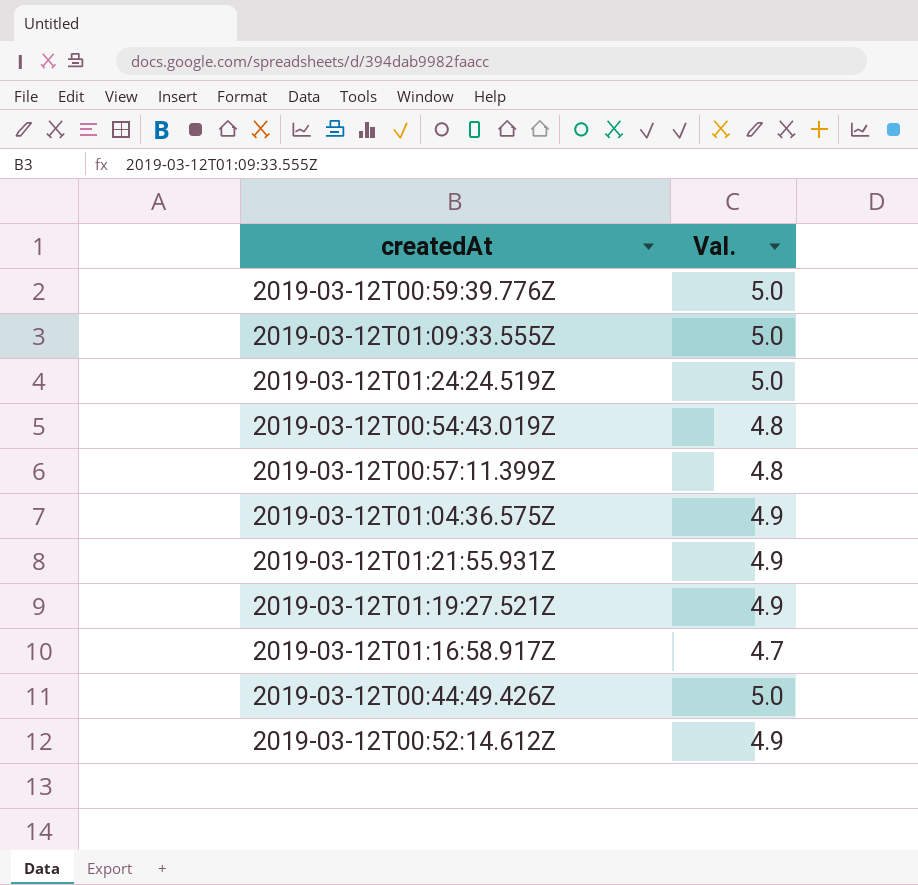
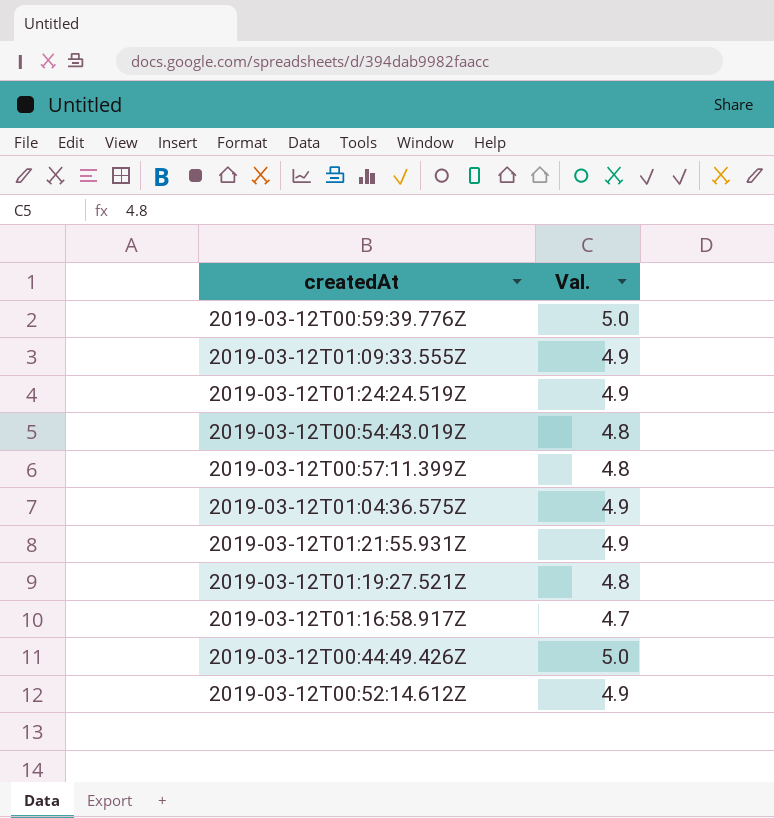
2019-03-12T01:09:33.555Z | Val.: 5.0 -> 4.9
2019-03-12T01:24:24.519Z | Val.: 5.0 -> 4.9
2019-03-12T01:19:27.521Z | Val.: 4.9 -> 4.8

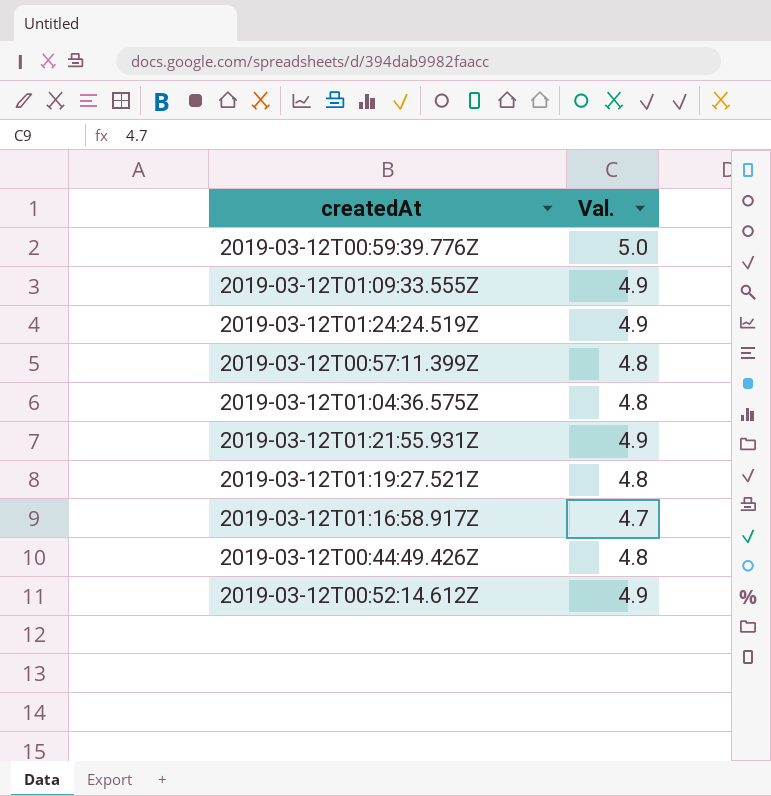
row 2019-03-12T00:54:43.019Z: 4.8 -> none
2019-03-12T01:04:36.575Z | Val.: 4.9 -> 4.8
2019-03-12T00:44:49.426Z | Val.: 5.0 -> 4.8

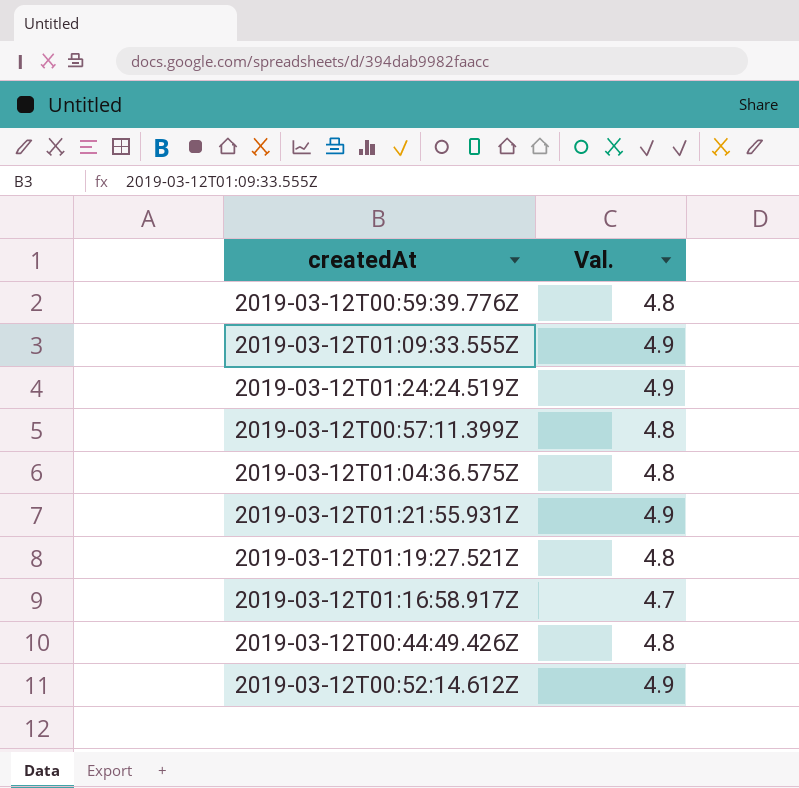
2019-03-12T00:59:39.776Z | Val.: 5.0 -> 4.8

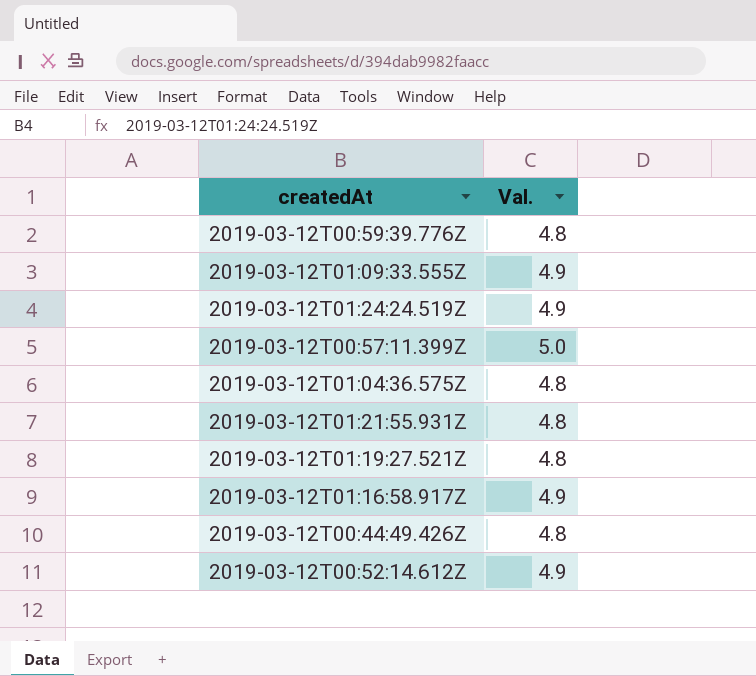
2019-03-12T00:57:11.399Z | Val.: 4.8 -> 5.0
2019-03-12T01:21:55.931Z | Val.: 4.9 -> 4.8
2019-03-12T01:16:58.917Z | Val.: 4.7 -> 4.9

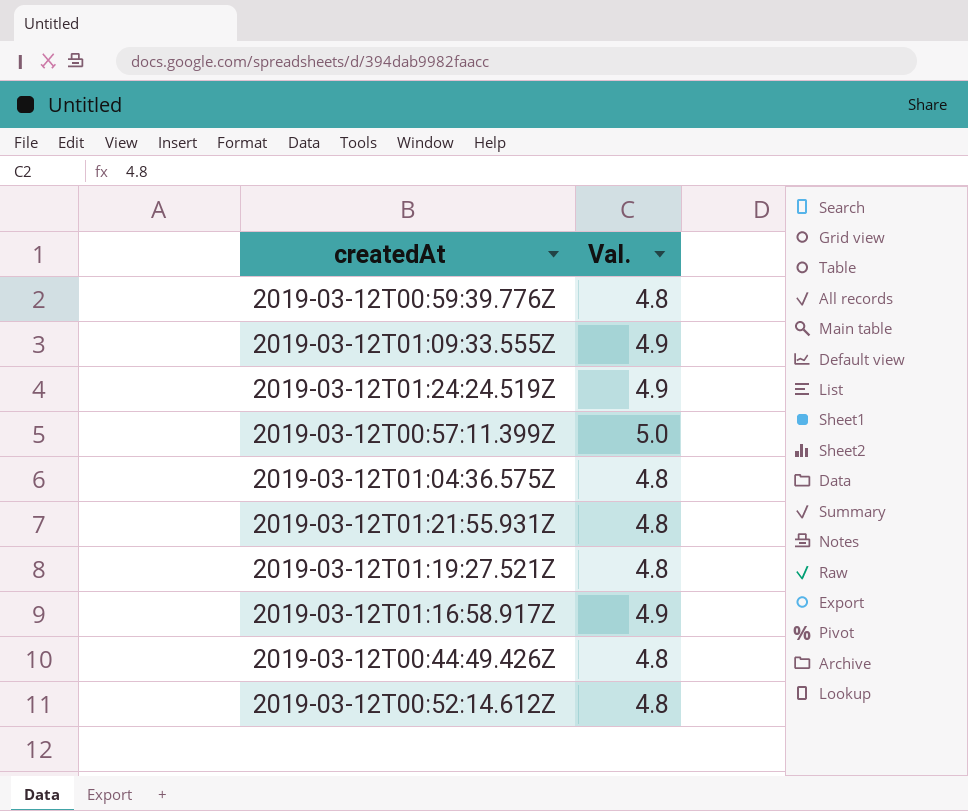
2019-03-12T00:52:14.612Z | Val.: 4.9 -> 4.8

